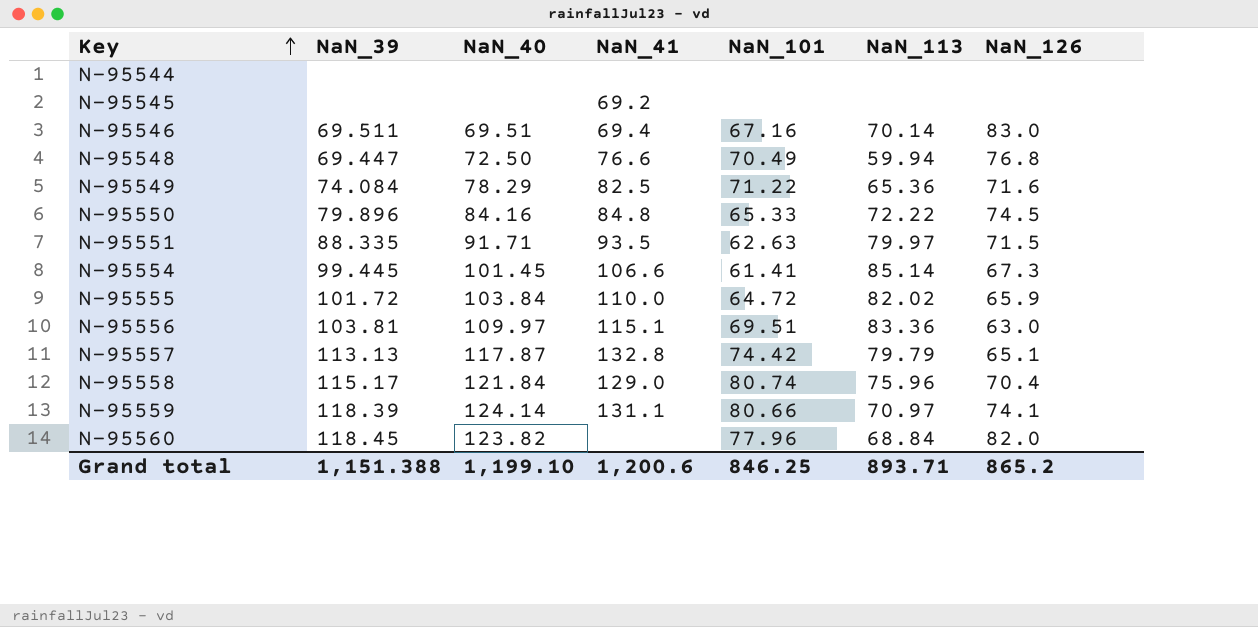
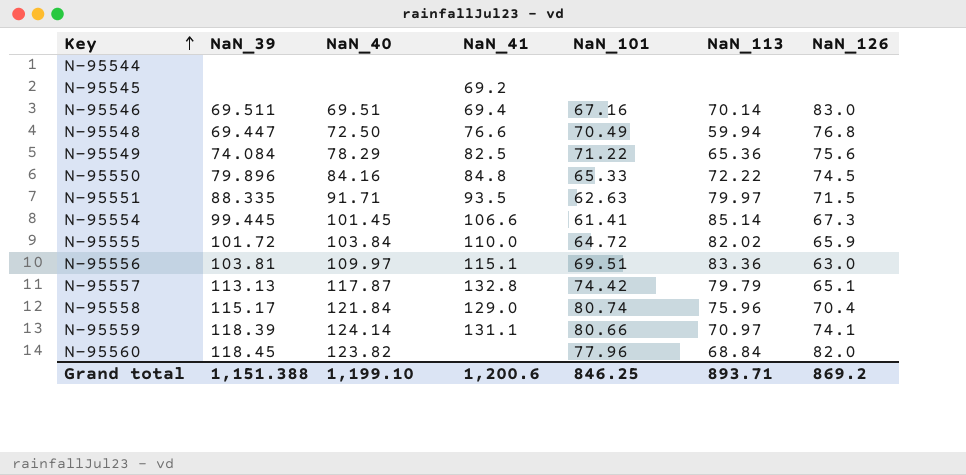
N-95549 | NaN_126: 71.6 -> 75.6
Grand total | NaN_126: 865.2 -> 869.2

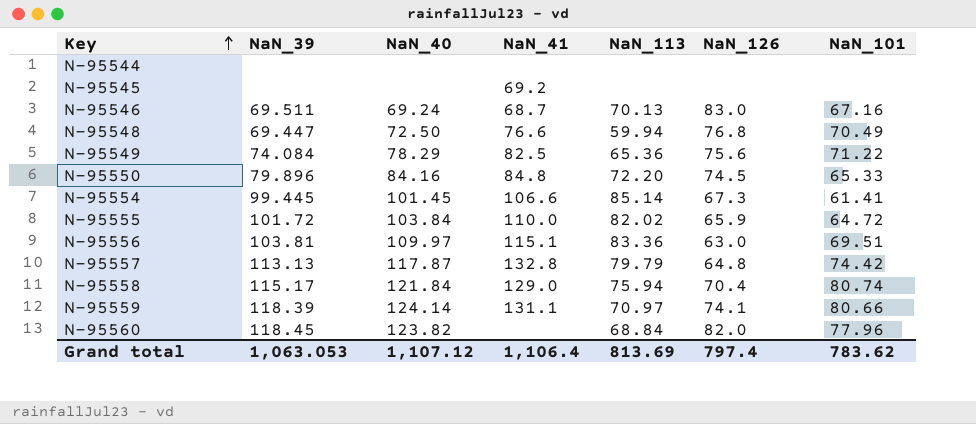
column NaN_101 | position: 5 -> 7
row N-95551: 88.335 | 91.71 | 93.5 | 62.63 | 79.97 | 71.5 -> none
N-95546 | NaN_40: 69.51 -> 69.24
N-95546 | NaN_41: 69.4 -> 68.7
N-95546 | NaN_113: 70.14 -> 70.13
N-95550 | NaN_113: 72.22 -> 72.20
N-95557 | NaN_126: 65.1 -> 64.8
N-95558 | NaN_113: 75.96 -> 75.94
Grand total | NaN_39: 1,151.388 -> 1,063.053
Grand total | NaN_40: 1,199.10 -> 1,107.12
Grand total | NaN_41: 1,200.6 -> 1,106.4
Grand total | NaN_113: 893.71 -> 813.69
Grand total | NaN_126: 869.2 -> 797.4
Grand total | NaN_101: 846.25 -> 783.62

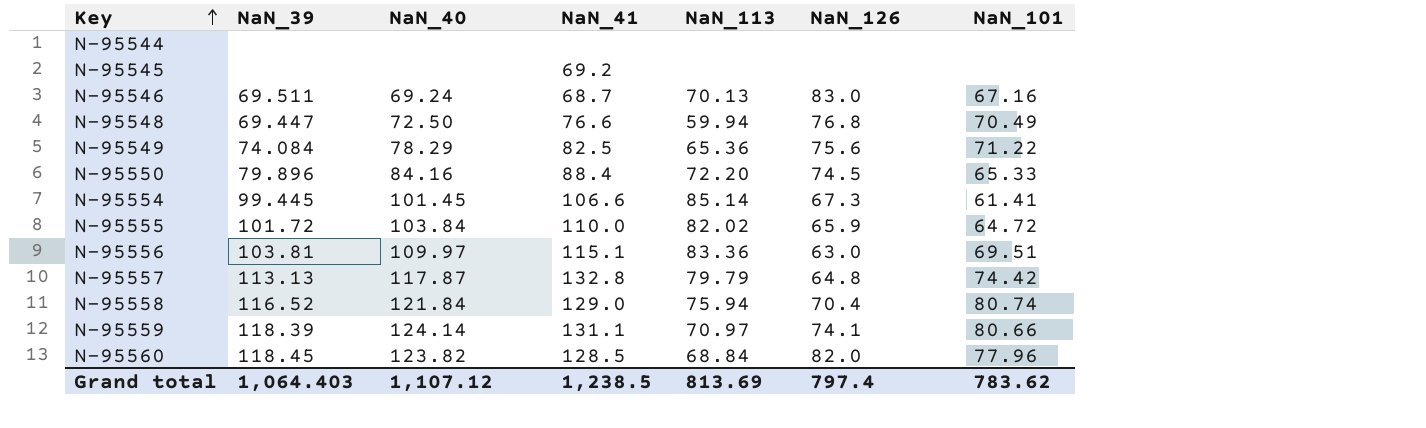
N-95550 | NaN_41: 84.8 -> 88.4
N-95558 | NaN_39: 115.17 -> 116.52
N-95560 | NaN_41: none -> 128.5
Grand total | NaN_39: 1,063.053 -> 1,064.403
Grand total | NaN_41: 1,106.4 -> 1,238.5

